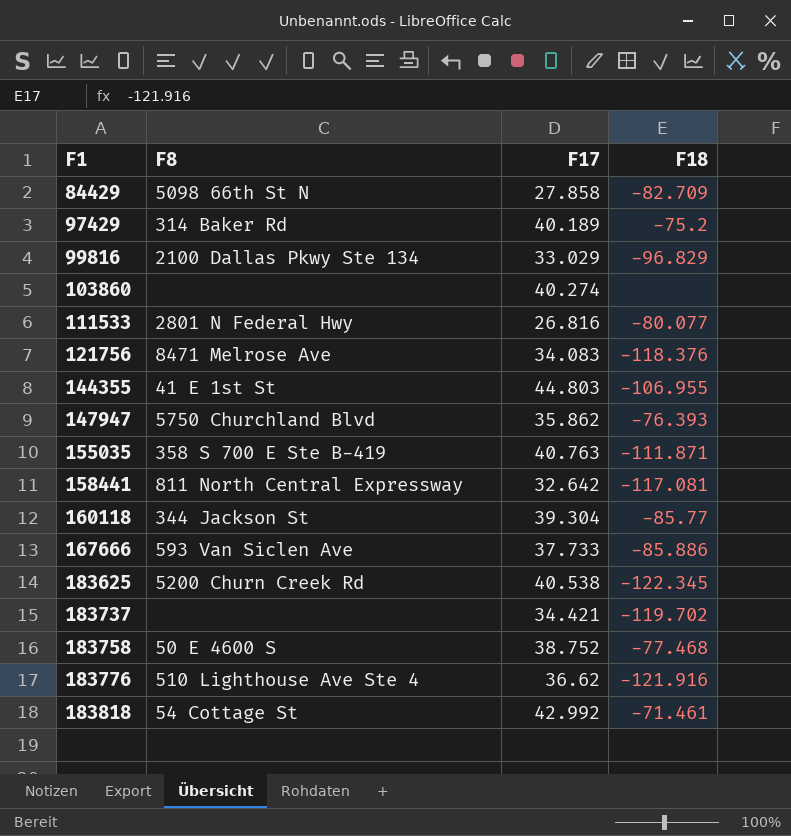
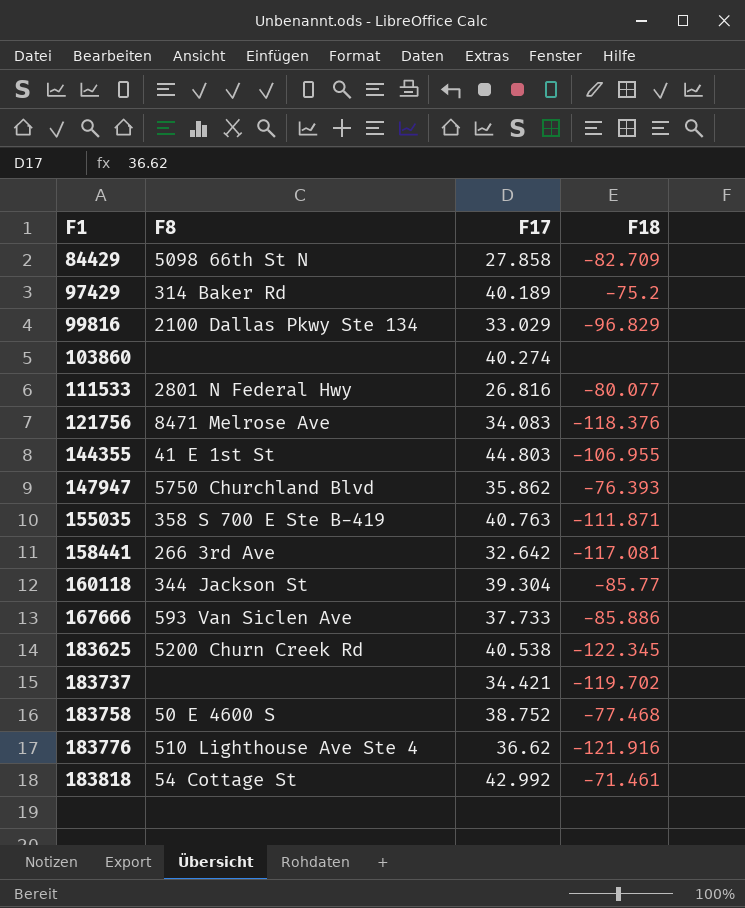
158441 | F8: 811 North Central Expressway -> 266 3rd Ave

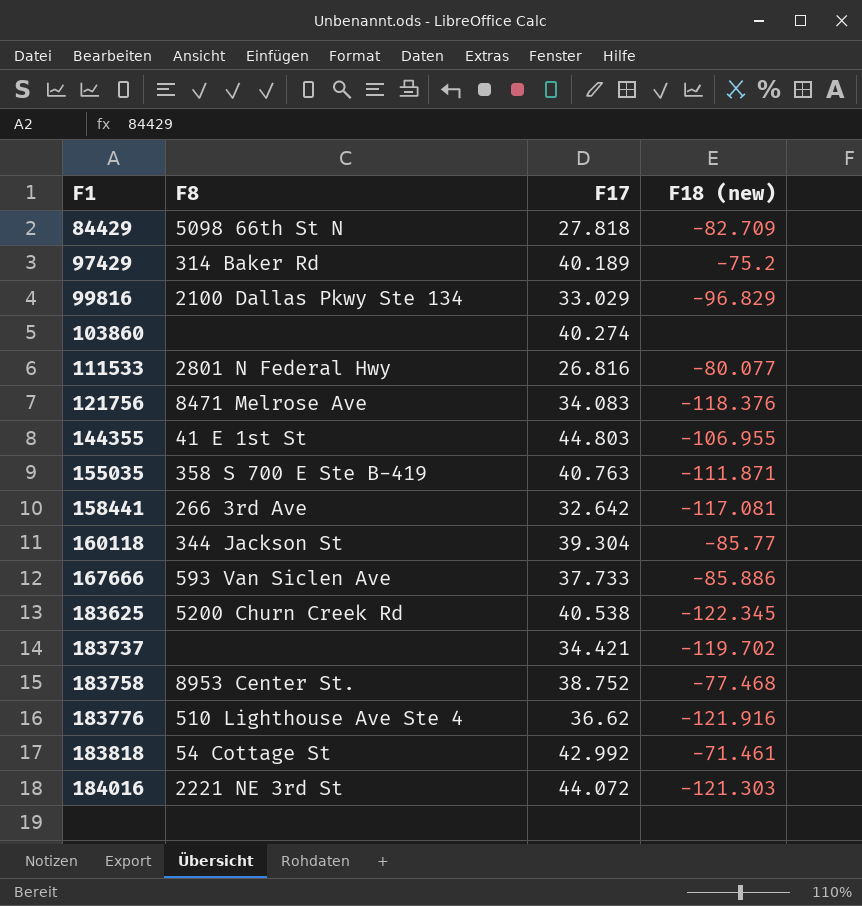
column name: F18 -> F18 (new)
row 147947: 5750 Churchland Blvd | 35.862 | -76.393 -> none
84429 | F17: 27.858 -> 27.818
183758 | F8: 50 E 4600 S -> 8953 Center St.
row 184016: none -> 2221 NE 3rd St | 44.072 | -121.303

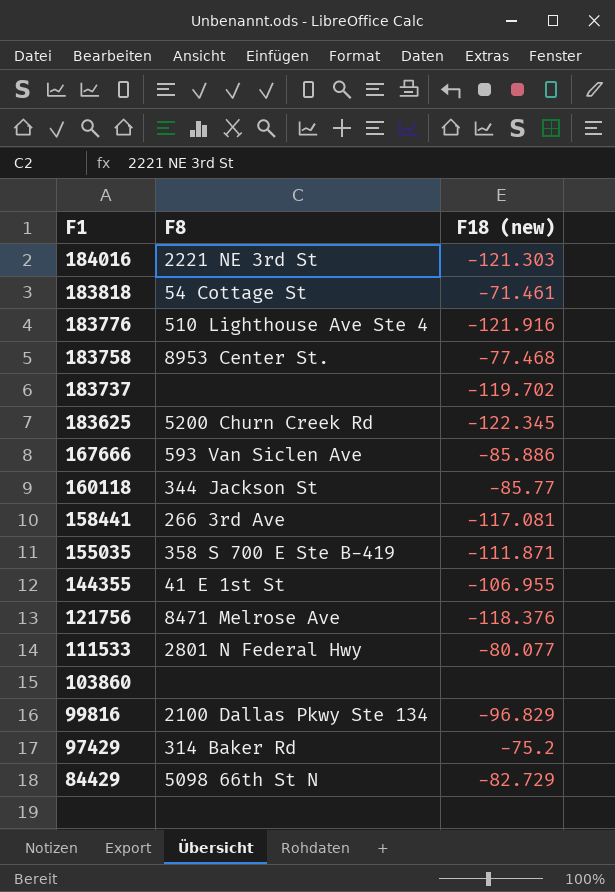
row order: F1 ascending -> F1 descending
column F17 | position: 3 -> none
84429 | F18 (new): -82.709 -> -82.729

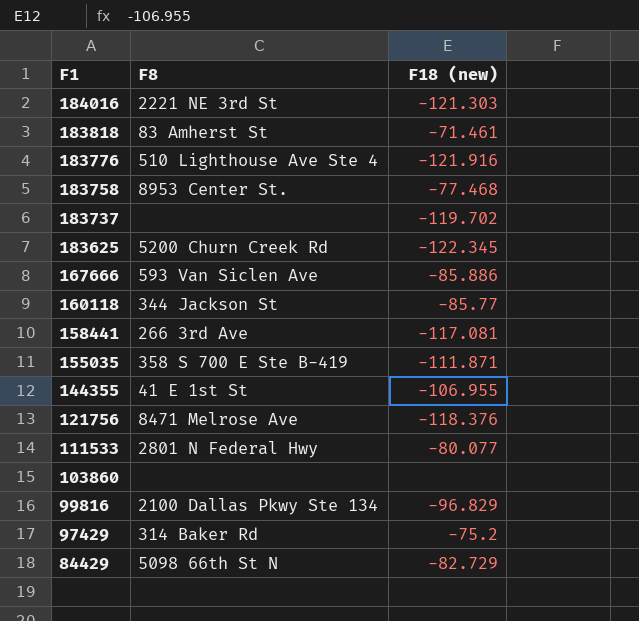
183818 | F8: 54 Cottage St -> 83 Amherst St

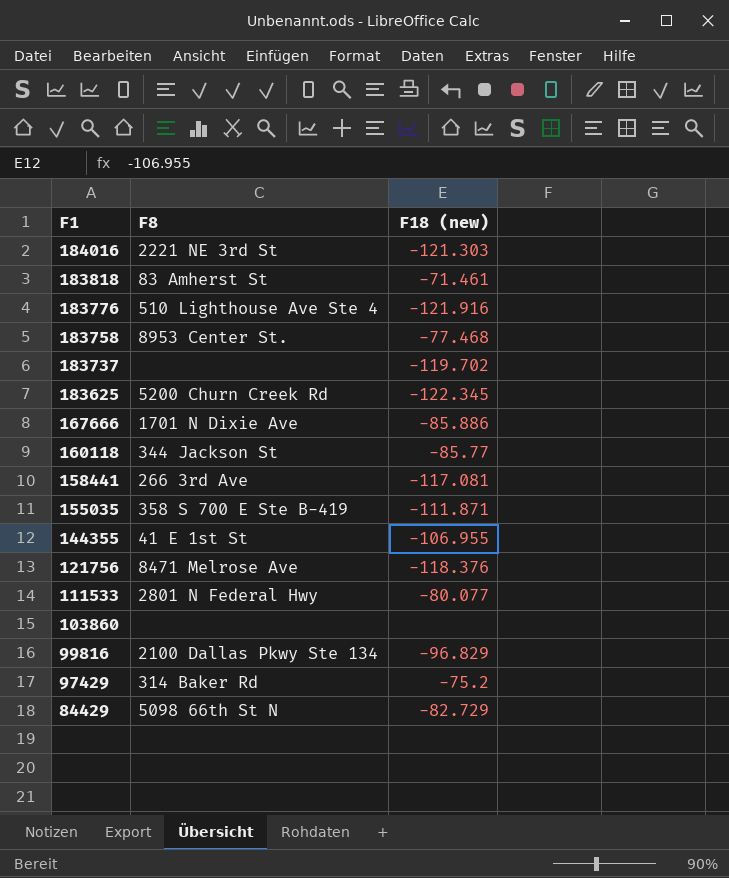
167666 | F8: 593 Van Siclen Ave -> 1701 N Dixie Ave

